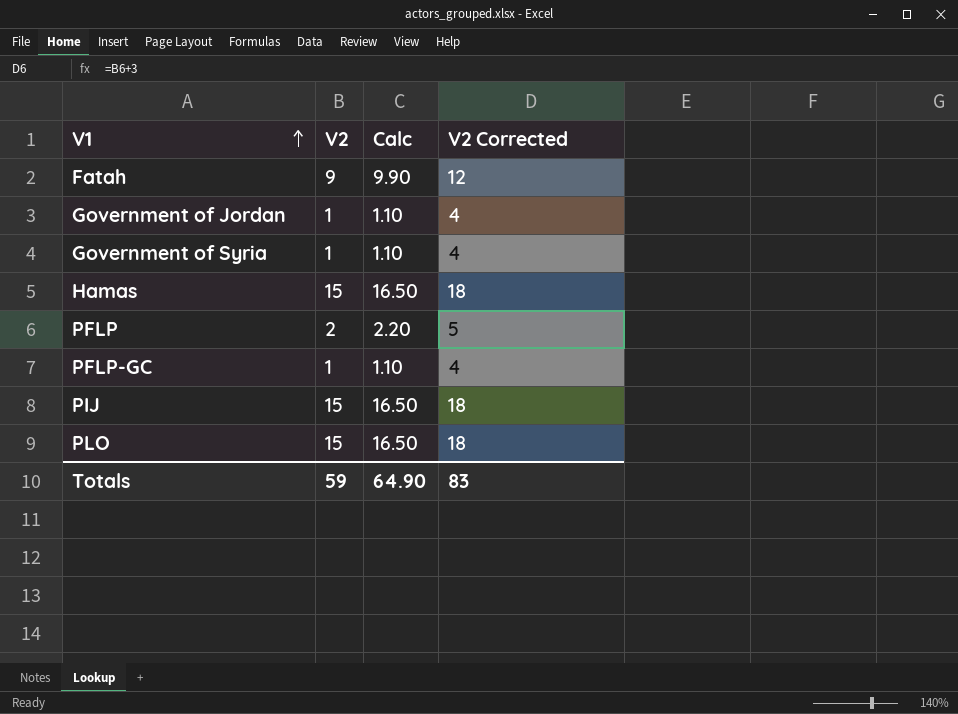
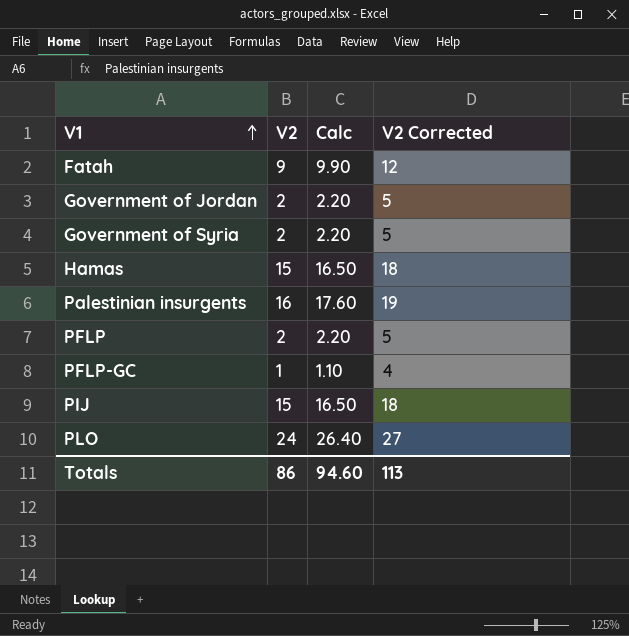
Government of Jordan | V2: 1 -> 2
Government of Jordan | Calc: 1.10 -> 2.20
Government of Jordan | V2 Corrected: 4 -> 5
Government of Syria | V2: 1 -> 2
Government of Syria | Calc: 1.10 -> 2.20
Government of Syria | V2 Corrected: 4 -> 5
row Palestinian insurgents: none -> 16 | 17.60 | 19
PLO | V2: 15 -> 24
PLO | Calc: 16.50 -> 26.40
PLO | V2 Corrected: 18 -> 27
Totals | V2: 59 -> 86
Totals | Calc: 64.90 -> 94.60
Totals | V2 Corrected: 83 -> 113

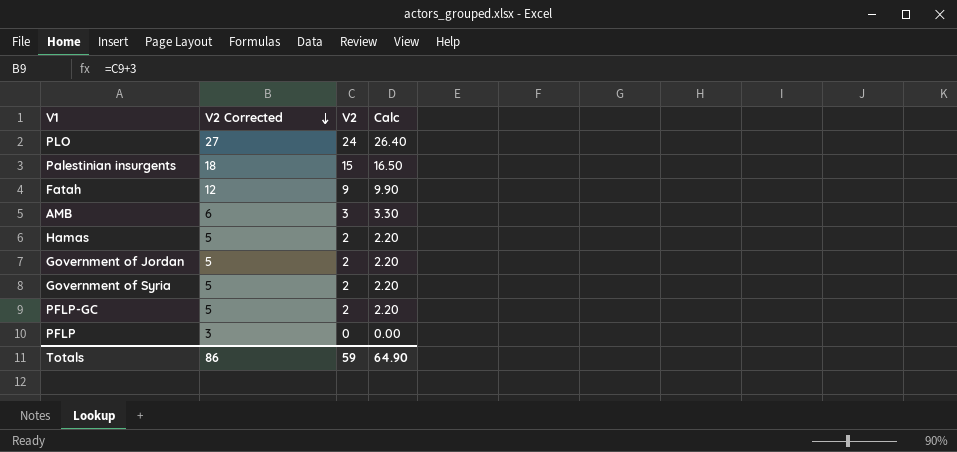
row order: V1 ascending -> V2 Corrected descending
column V2 Corrected | position: 4 -> 2
row PIJ: 15 | 16.50 | 18 -> none
Palestinian insurgents | V2 Corrected: 19 -> 18
Palestinian insurgents | V2: 16 -> 15
Palestinian insurgents | Calc: 17.60 -> 16.50
row AMB: none -> 6 | 3 | 3.30
Hamas | V2 Corrected: 18 -> 5
Hamas | V2: 15 -> 2
Hamas | Calc: 16.50 -> 2.20
PFLP-GC | V2 Corrected: 4 -> 5
PFLP-GC | V2: 1 -> 2
PFLP-GC | Calc: 1.10 -> 2.20
PFLP | V2 Corrected: 5 -> 3
PFLP | V2: 2 -> 0
PFLP | Calc: 2.20 -> 0.00
Totals | V2 Corrected: 113 -> 86
Totals | V2: 86 -> 59
Totals | Calc: 94.60 -> 64.90

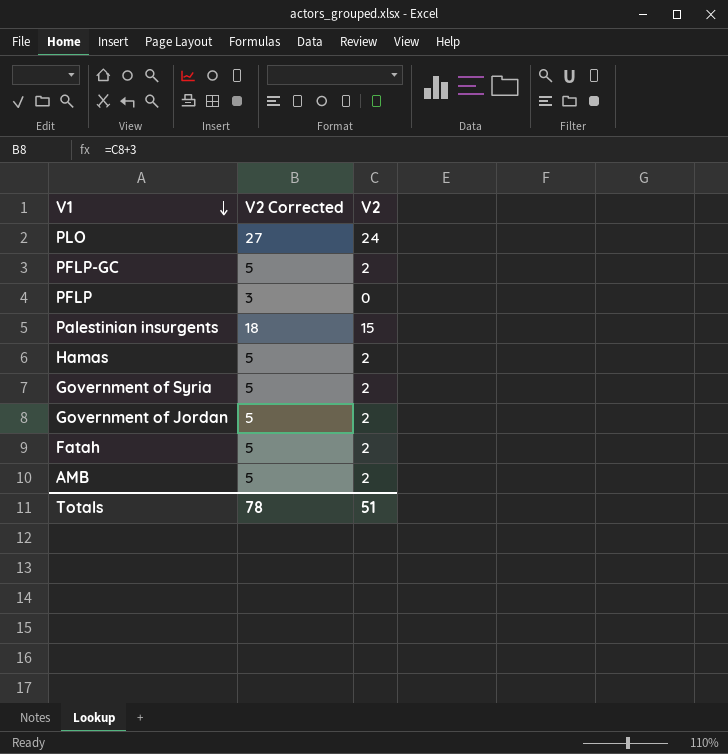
row order: V2 Corrected descending -> V1 descending
column Calc | formula: [V2] * 1.1 -> none
Fatah | V2 Corrected: 12 -> 5
Fatah | V2: 9 -> 2
AMB | V2 Corrected: 6 -> 5
AMB | V2: 3 -> 2
Totals | V2 Corrected: 86 -> 78
Totals | V2: 59 -> 51

